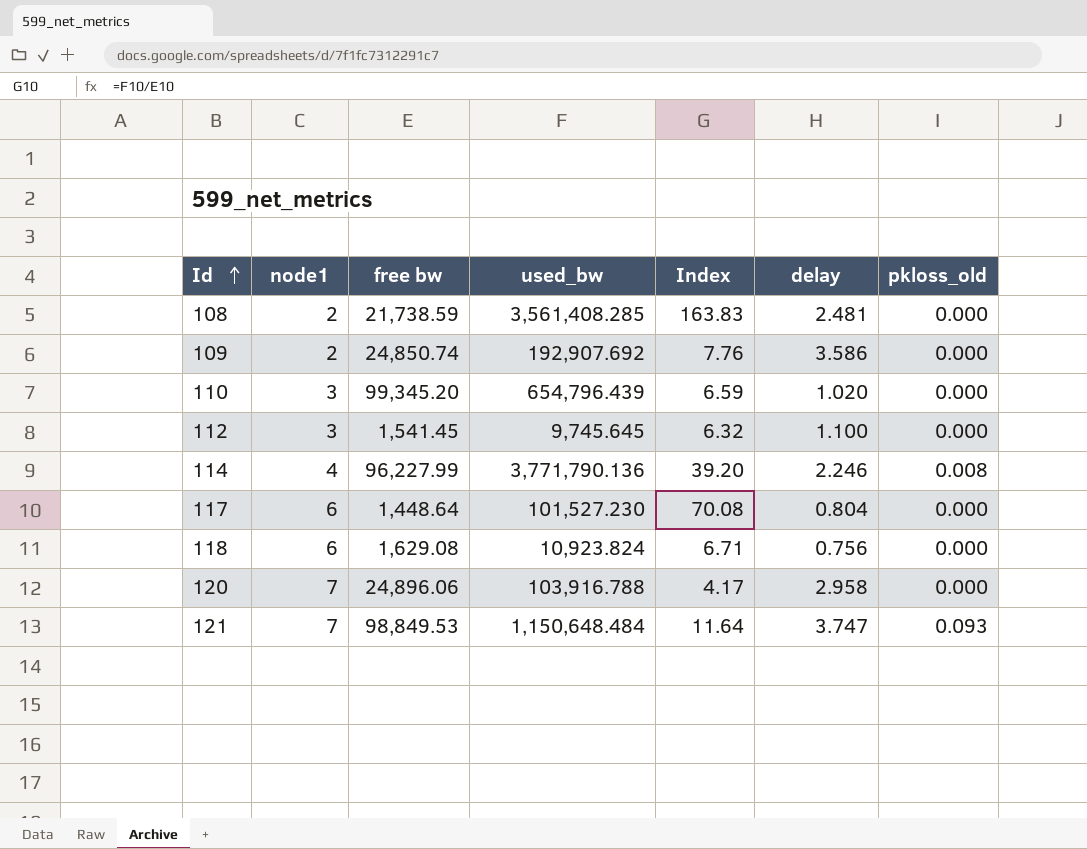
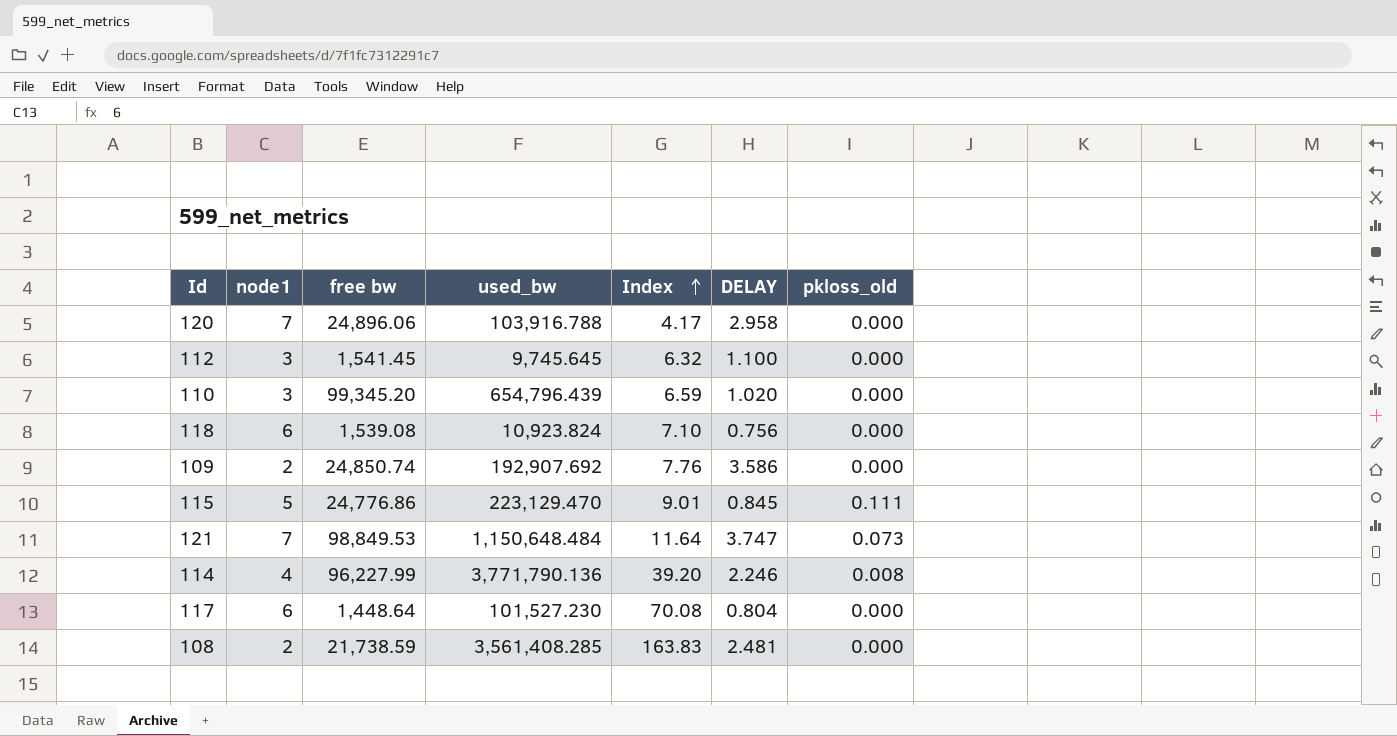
row order: Id ascending -> Index ascending
column name: delay -> DELAY
118 | free bw: 1,629.08 -> 1,539.08
118 | Index: 6.71 -> 7.10
row 115: none -> 5 | 24,776.86 | 223,129.470 | 9.01 | 0.845 | 0.111
121 | pkloss_old: 0.093 -> 0.073

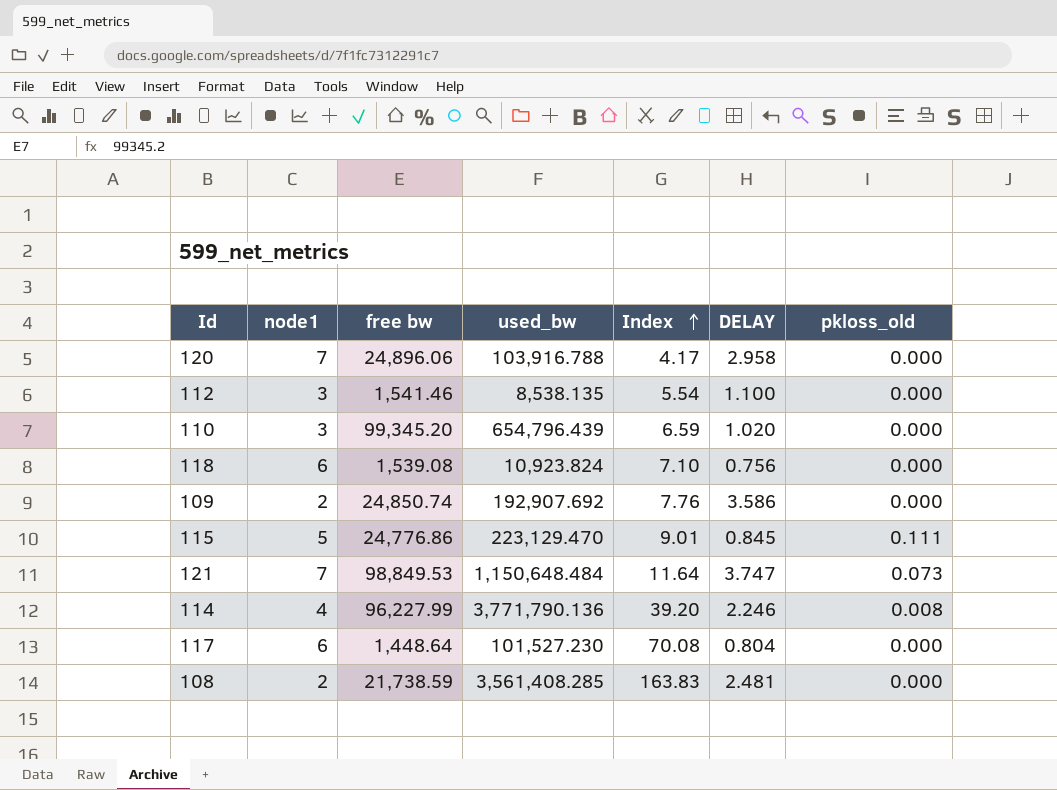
112 | free bw: 1,541.45 -> 1,541.46
112 | used_bw: 9,745.645 -> 8,538.135
112 | Index: 6.32 -> 5.54

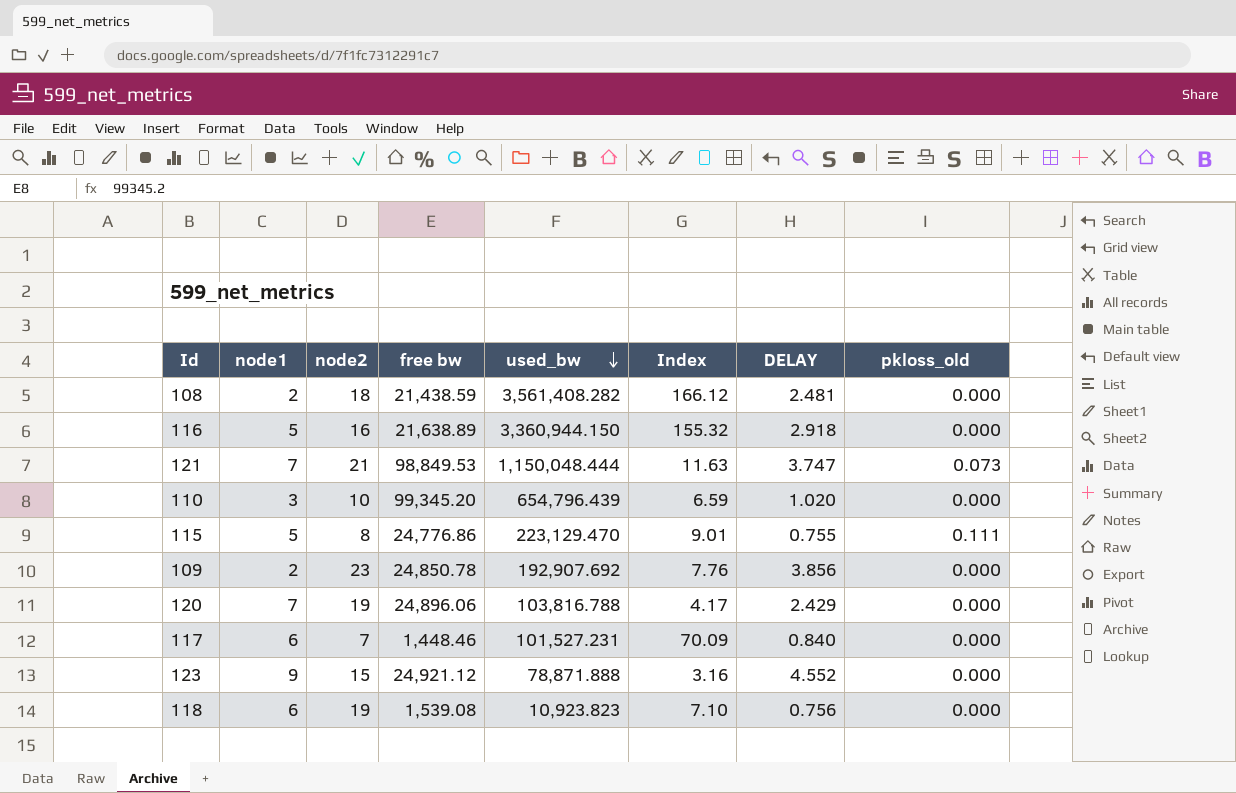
row order: Index ascending -> used_bw descending
column node2 | position: none -> 3
row 112: 3 | 1,541.46 | 8,538.135 | 5.54 | 1.100 | 0.000 -> none
row 114: 4 | 96,227.99 | 3,771,790.136 | 39.20 | 2.246 | 0.008 -> none
108 | free bw: 21,738.59 -> 21,438.59
108 | used_bw: 3,561,408.285 -> 3,561,408.282
108 | Index: 163.83 -> 166.12
row 116: none -> 5 | 16 | 21,638.89 | 3,360,944.150 | 155.32 | 2.918 | 0.000
121 | used_bw: 1,150,648.484 -> 1,150,048.444
121 | Index: 11.64 -> 11.63
115 | DELAY: 0.845 -> 0.755
109 | free bw: 24,850.74 -> 24,850.78
109 | DELAY: 3.586 -> 3.856
120 | used_bw: 103,916.788 -> 103,816.788
120 | DELAY: 2.958 -> 2.429
117 | free bw: 1,448.64 -> 1,448.46
117 | used_bw: 101,527.230 -> 101,527.231
117 | Index: 70.08 -> 70.09
117 | DELAY: 0.804 -> 0.840
row 123: none -> 9 | 15 | 24,921.12 | 78,871.888 | 3.16 | 4.552 | 0.000
118 | used_bw: 10,923.824 -> 10,923.823

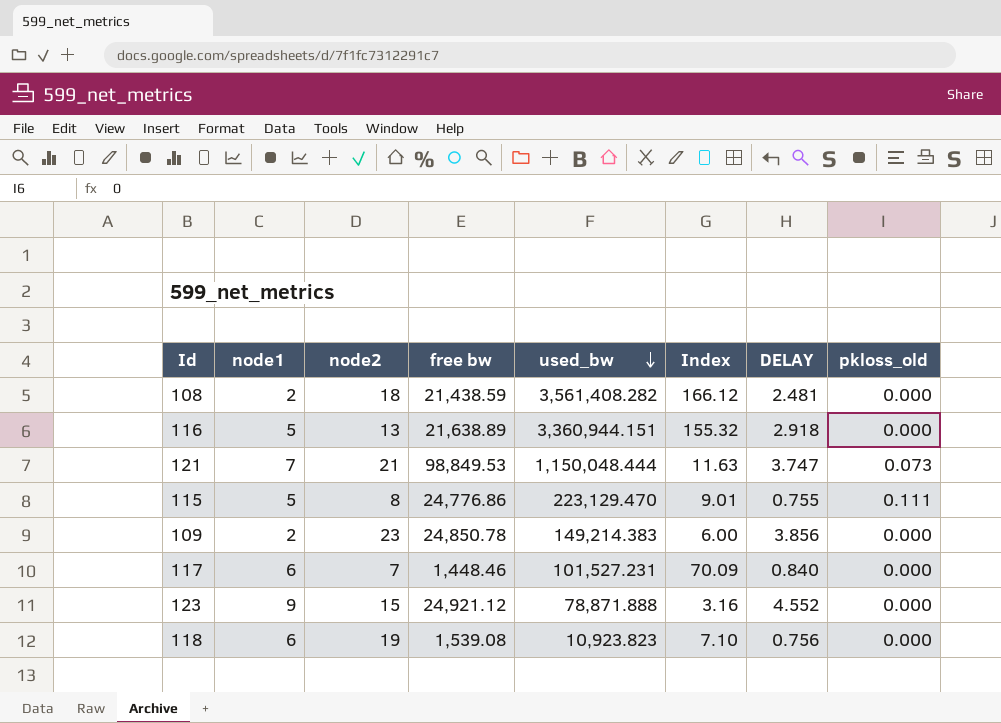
row 110: 3 | 10 | 99,345.20 | 654,796.439 | 6.59 | 1.020 | 0.000 -> none
row 120: 7 | 19 | 24,896.06 | 103,816.788 | 4.17 | 2.429 | 0.000 -> none
116 | node2: 16 -> 13
116 | used_bw: 3,360,944.150 -> 3,360,944.151
109 | used_bw: 192,907.692 -> 149,214.383
109 | Index: 7.76 -> 6.00

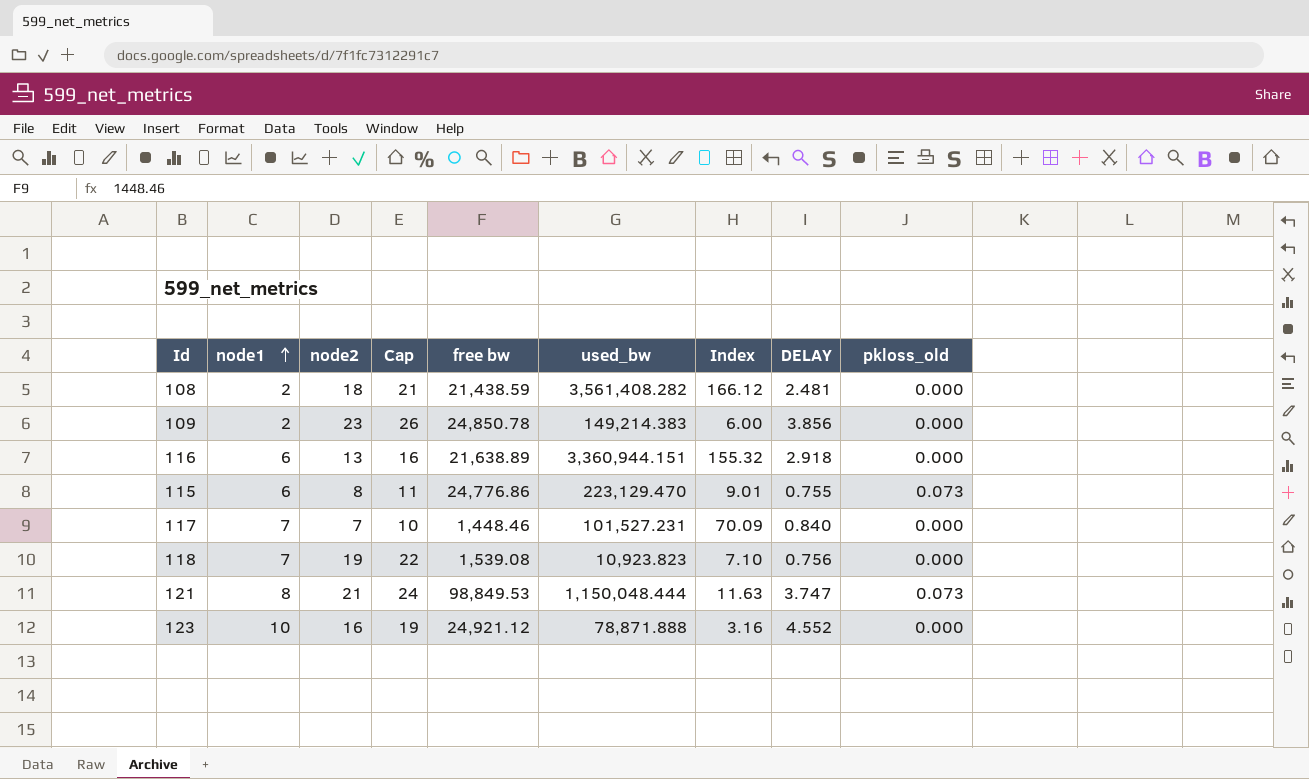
row order: used_bw descending -> node1 ascending
column Cap | formula: none -> [node2] + 3
116 | node1: 5 -> 6
115 | node1: 5 -> 6
115 | pkloss_old: 0.111 -> 0.073
117 | node1: 6 -> 7
118 | node1: 6 -> 7
121 | node1: 7 -> 8
123 | node1: 9 -> 10
123 | node2: 15 -> 16

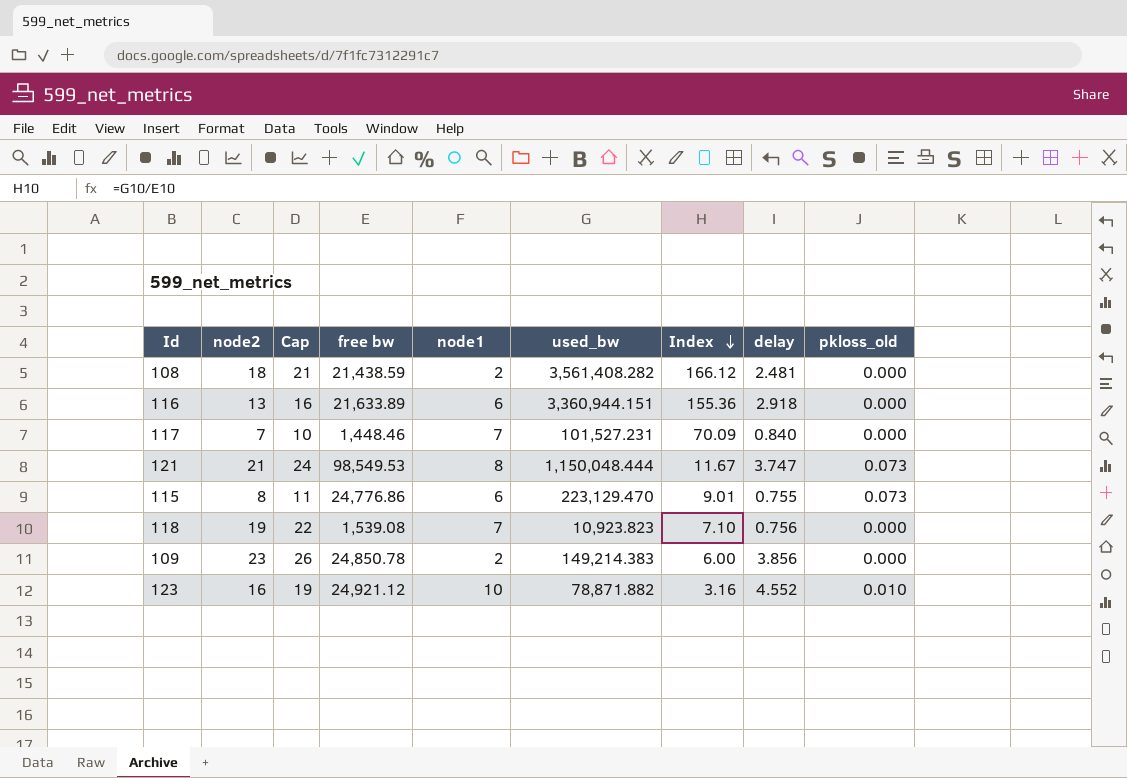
row order: node1 ascending -> Index descending
column node1 | position: 2 -> 5
column name: DELAY -> delay
116 | free bw: 21,638.89 -> 21,633.89
116 | Index: 155.32 -> 155.36
121 | free bw: 98,849.53 -> 98,549.53
121 | Index: 11.63 -> 11.67
123 | used_bw: 78,871.888 -> 78,871.882
123 | pkloss_old: 0.000 -> 0.010

